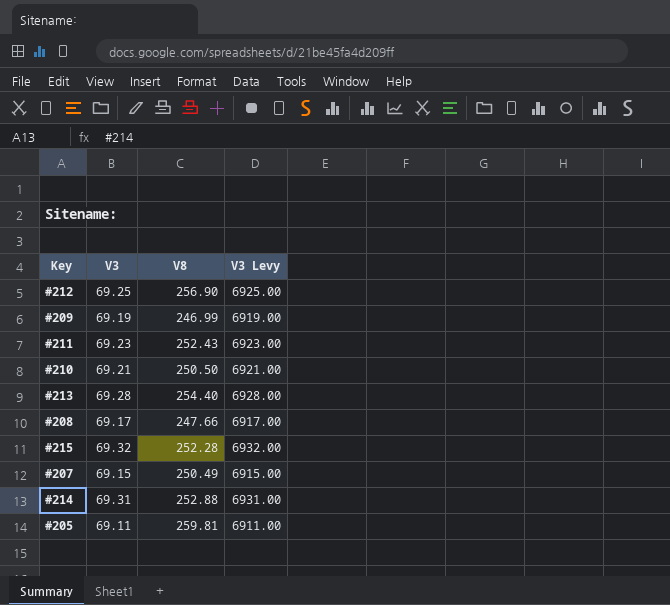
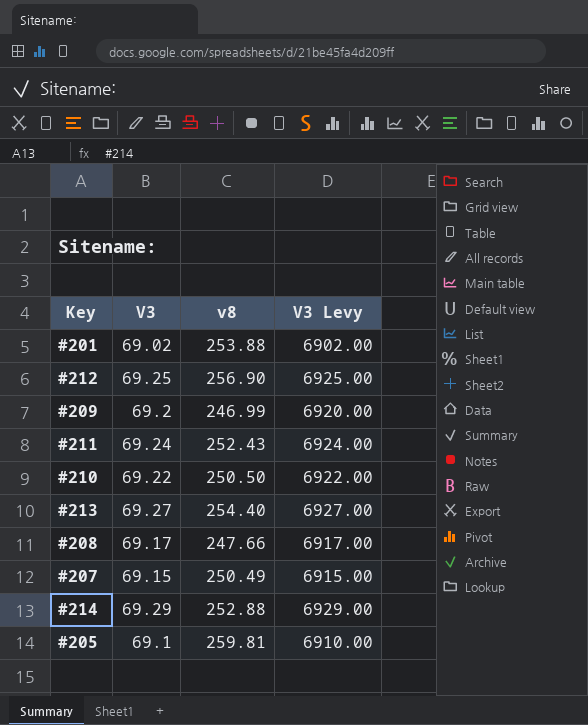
column name: V8 -> v8
row #215: 69.32 | 252.28 | 6932.00 -> none
row #201: none -> 69.02 | 253.88 | 6902.00
#209 | V3: 69.19 -> 69.2
#209 | V3 Levy: 6919.00 -> 6920.00
#211 | V3: 69.23 -> 69.24
#211 | V3 Levy: 6923.00 -> 6924.00
#210 | V3: 69.21 -> 69.22
#210 | V3 Levy: 6921.00 -> 6922.00
#213 | V3: 69.28 -> 69.27
#213 | V3 Levy: 6928.00 -> 6927.00
#214 | V3: 69.31 -> 69.29
#214 | V3 Levy: 6931.00 -> 6929.00
#205 | V3: 69.11 -> 69.1
#205 | V3 Levy: 6911.00 -> 6910.00

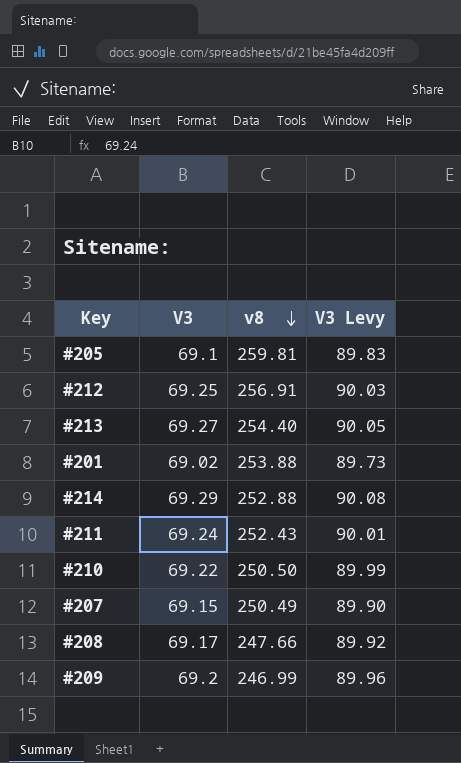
row order: none -> v8 descending
column V3 Levy | formula: [V3] * 100 -> [V3] * 1.3
#212 | v8: 256.90 -> 256.91

